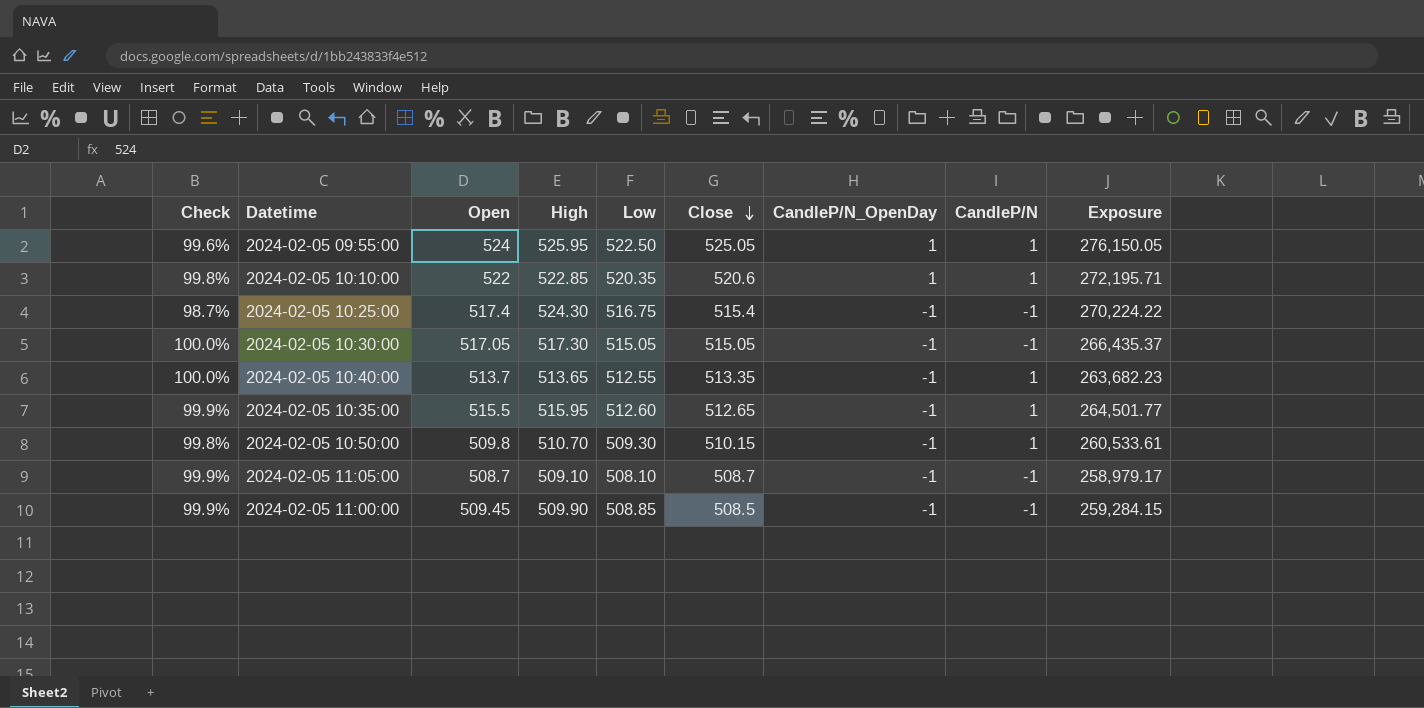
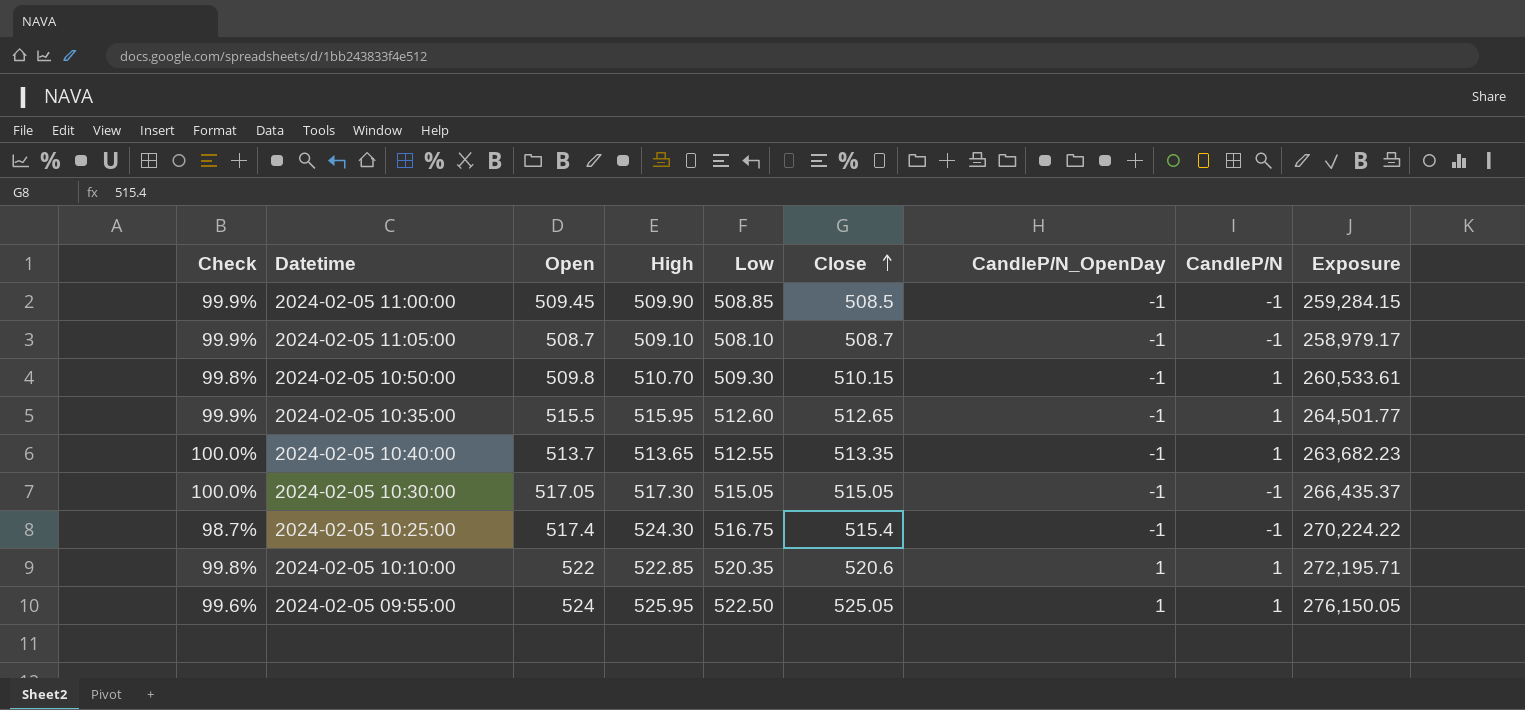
row order: Close descending -> Close ascending

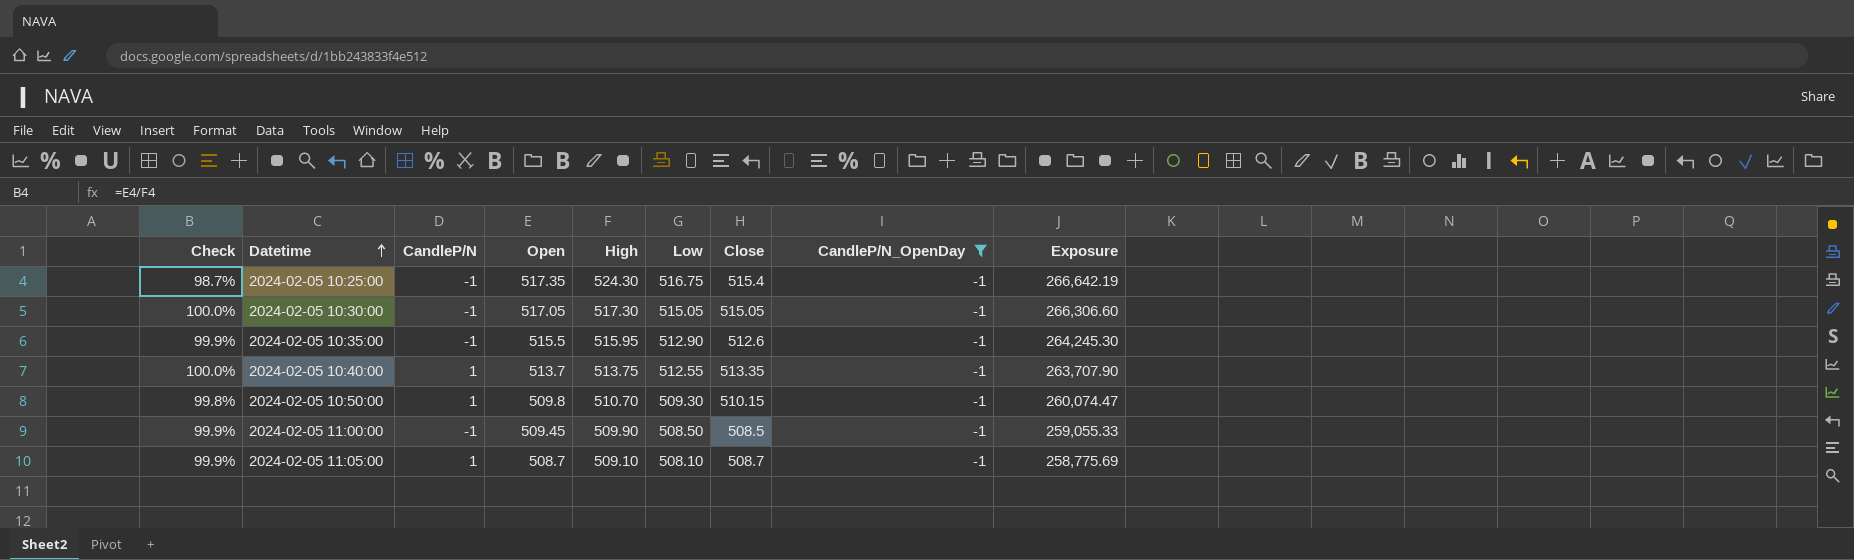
filter: none -> CandleP/N_OpenDay = -1
row order: Close ascending -> Datetime ascending
column CandleP/N | position: 8 -> 3
column Exposure | formula: [High] * [Close] -> [Open] * [Close]
2024-02-05 10:25:00 | Open: 517.4 -> 517.35
2024-02-05 10:35:00 | CandleP/N: 1 -> -1
2024-02-05 10:35:00 | Low: 512.60 -> 512.90
2024-02-05 10:35:00 | Close: 512.65 -> 512.6
2024-02-05 10:40:00 | High: 513.65 -> 513.75
2024-02-05 11:00:00 | Low: 508.85 -> 508.50
2024-02-05 11:05:00 | CandleP/N: -1 -> 1

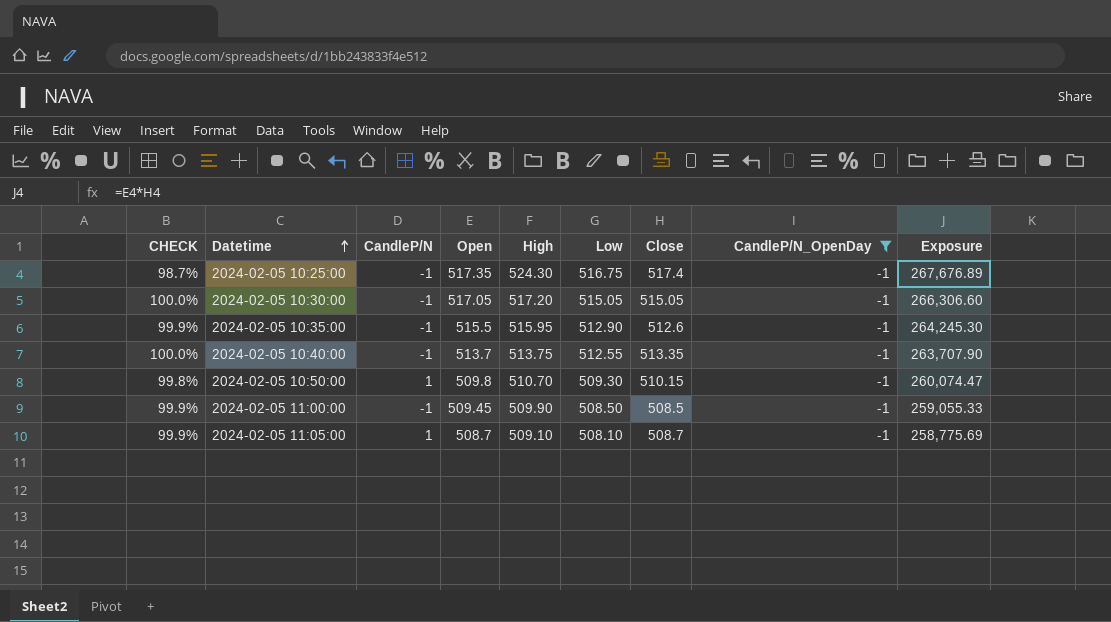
column name: Check -> CHECK
2024-02-05 10:25:00 | Close: 515.4 -> 517.4
2024-02-05 10:25:00 | Exposure: 266,642.19 -> 267,676.89
2024-02-05 10:30:00 | High: 517.30 -> 517.20
2024-02-05 10:40:00 | CandleP/N: 1 -> -1

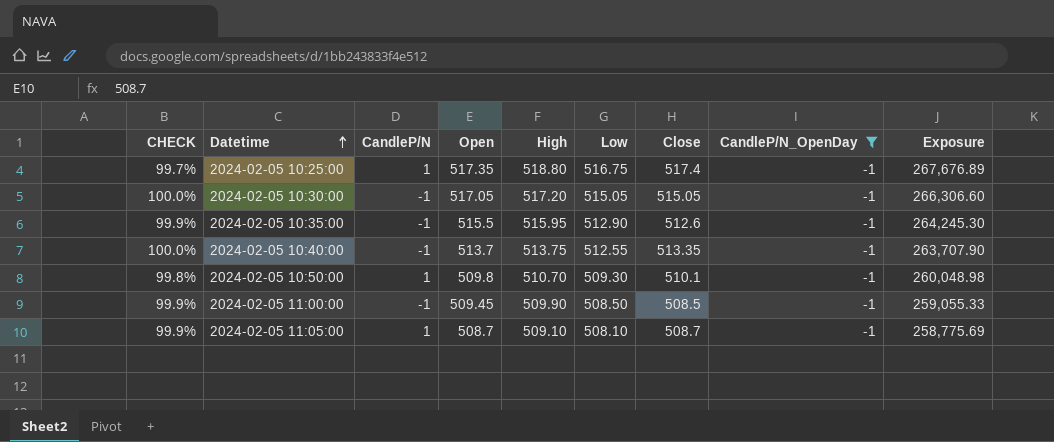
2024-02-05 10:25:00 | CHECK: 98.7% -> 99.7%
2024-02-05 10:25:00 | CandleP/N: -1 -> 1
2024-02-05 10:25:00 | High: 524.30 -> 518.80
2024-02-05 10:50:00 | Close: 510.15 -> 510.1
2024-02-05 10:50:00 | Exposure: 260,074.47 -> 260,048.98

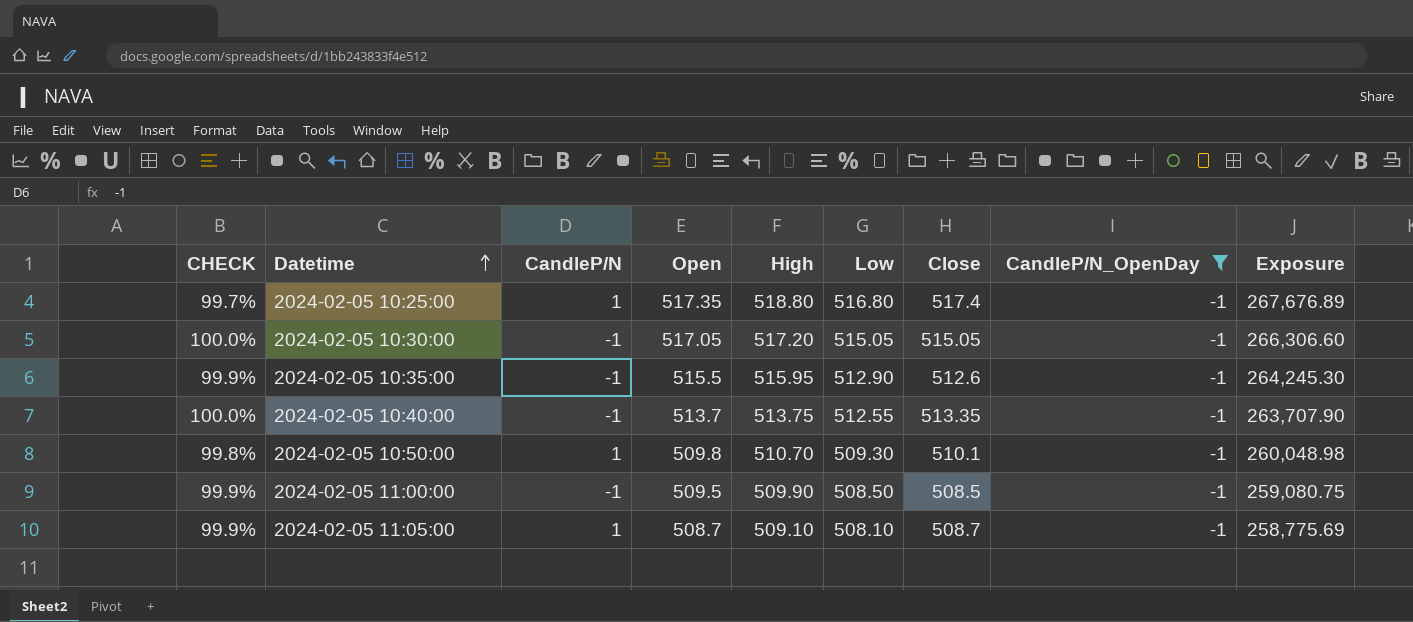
2024-02-05 10:25:00 | Low: 516.75 -> 516.80
2024-02-05 11:00:00 | Open: 509.45 -> 509.5
2024-02-05 11:00:00 | Exposure: 259,055.33 -> 259,080.75

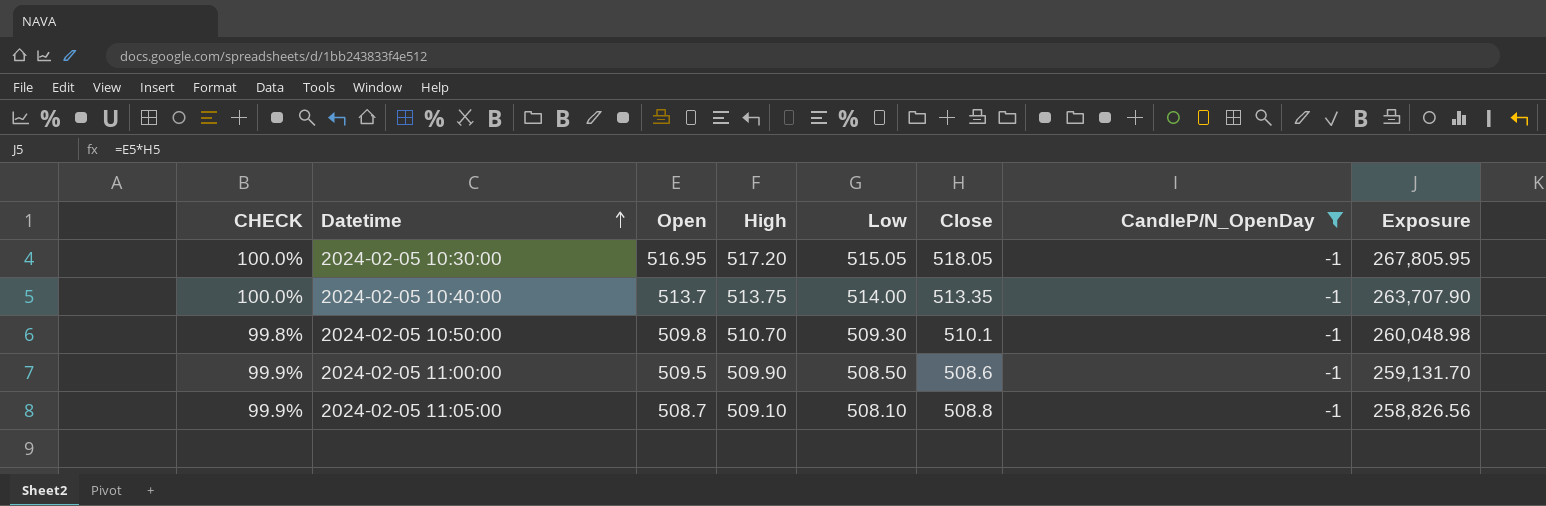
column CandleP/N | position: 3 -> none
row 2024-02-05 10:25:00: 99.7% | 1 | 517.35 | 518.80 | 516.80 | 517.4 | -1 | 267,676.89 -> none
row 2024-02-05 10:35:00: 99.9% | -1 | 515.5 | 515.95 | 512.90 | 512.6 | -1 | 264,245.30 -> none
2024-02-05 10:30:00 | Open: 517.05 -> 516.95
2024-02-05 10:30:00 | Close: 515.05 -> 518.05
2024-02-05 10:30:00 | Exposure: 266,306.60 -> 267,805.95
2024-02-05 10:40:00 | Low: 512.55 -> 514.00
2024-02-05 11:00:00 | Close: 508.5 -> 508.6
2024-02-05 11:00:00 | Exposure: 259,080.75 -> 259,131.70
2024-02-05 11:05:00 | Close: 508.7 -> 508.8
2024-02-05 11:05:00 | Exposure: 258,775.69 -> 258,826.56

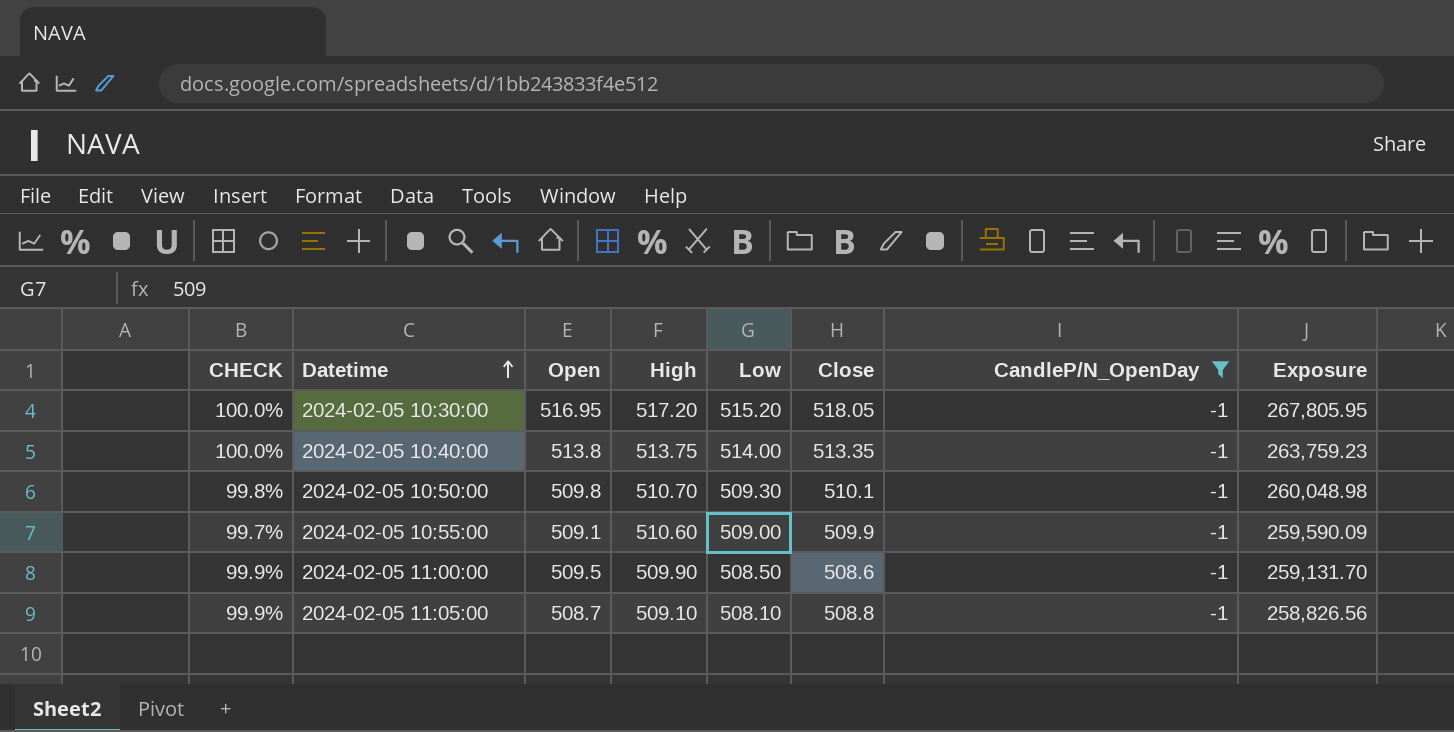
2024-02-05 10:30:00 | Low: 515.05 -> 515.20
2024-02-05 10:40:00 | Open: 513.7 -> 513.8
2024-02-05 10:40:00 | Exposure: 263,707.90 -> 263,759.23
row 2024-02-05 10:55:00: none -> 99.7% | 509.1 | 510.60 | 509.00 | 509.9 | -1 | 259,590.09

